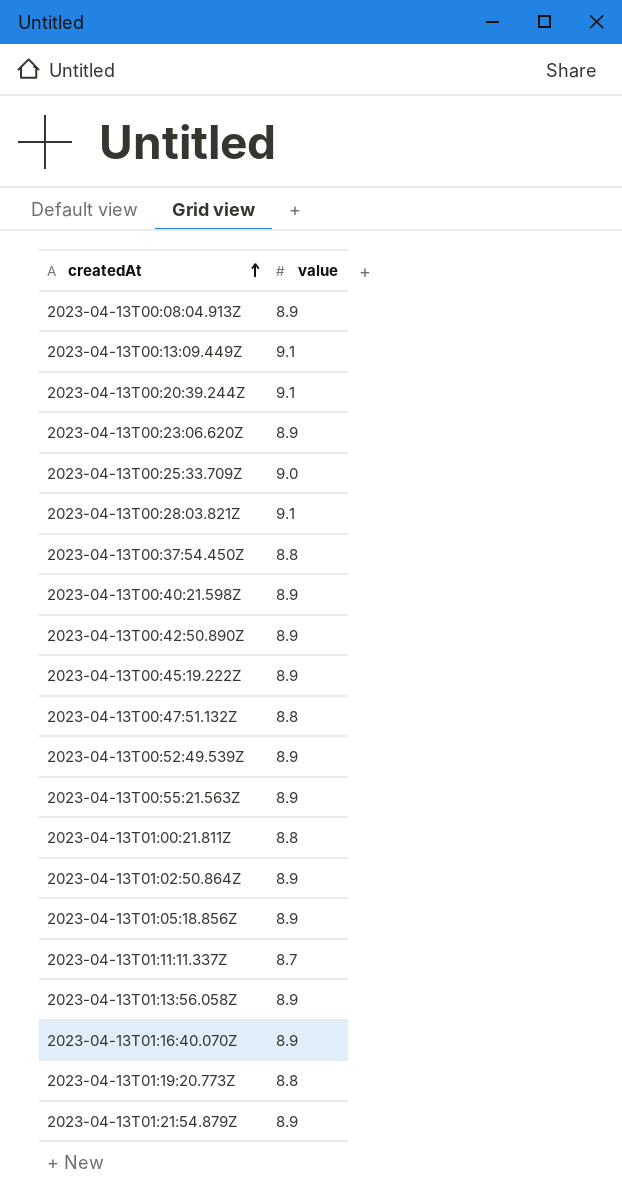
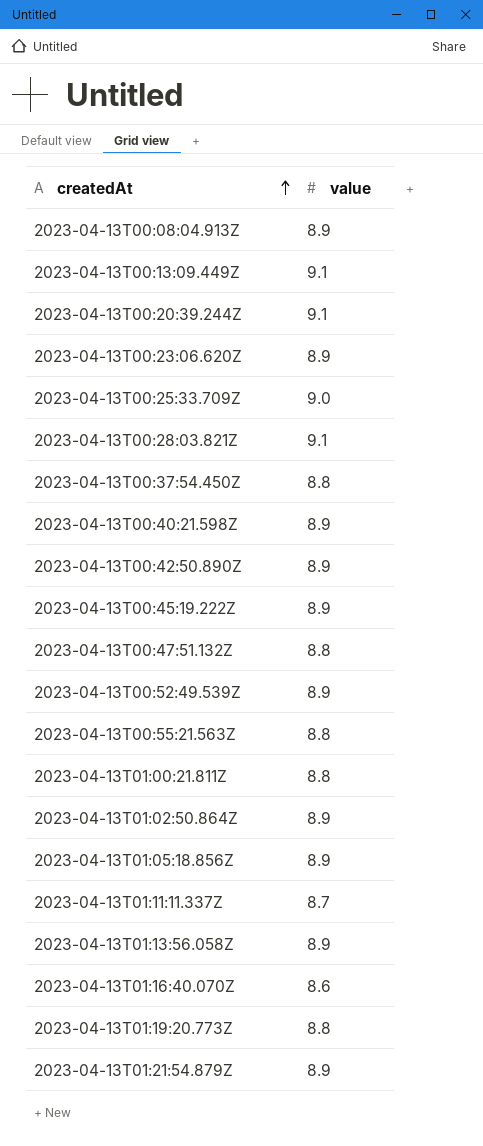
2023-04-13T00:55:21.563Z | value: 8.9 -> 8.8
2023-04-13T01:16:40.070Z | value: 8.9 -> 8.6

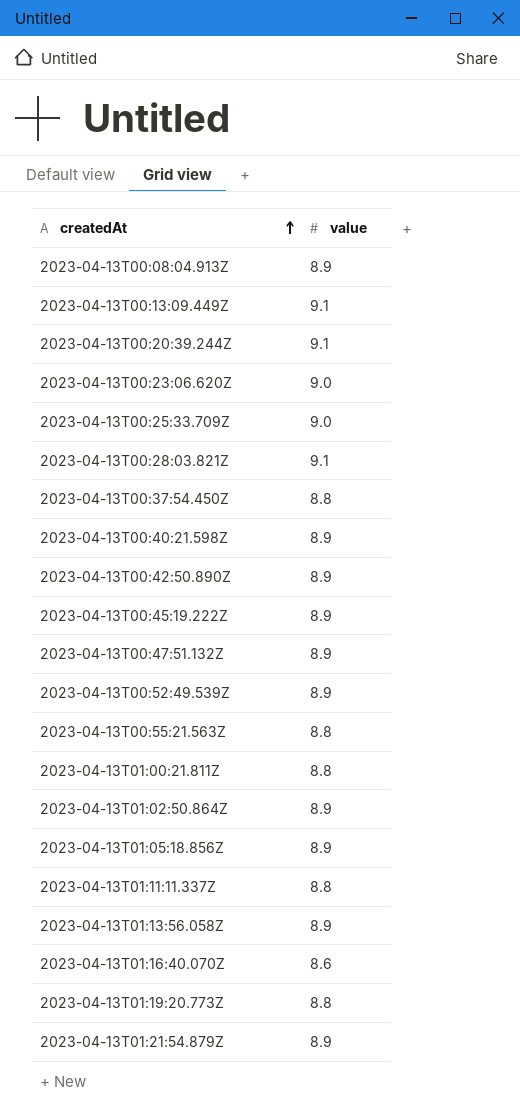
2023-04-13T00:23:06.620Z | value: 8.9 -> 9.0
2023-04-13T00:47:51.132Z | value: 8.8 -> 8.9
2023-04-13T01:11:11.337Z | value: 8.7 -> 8.8

